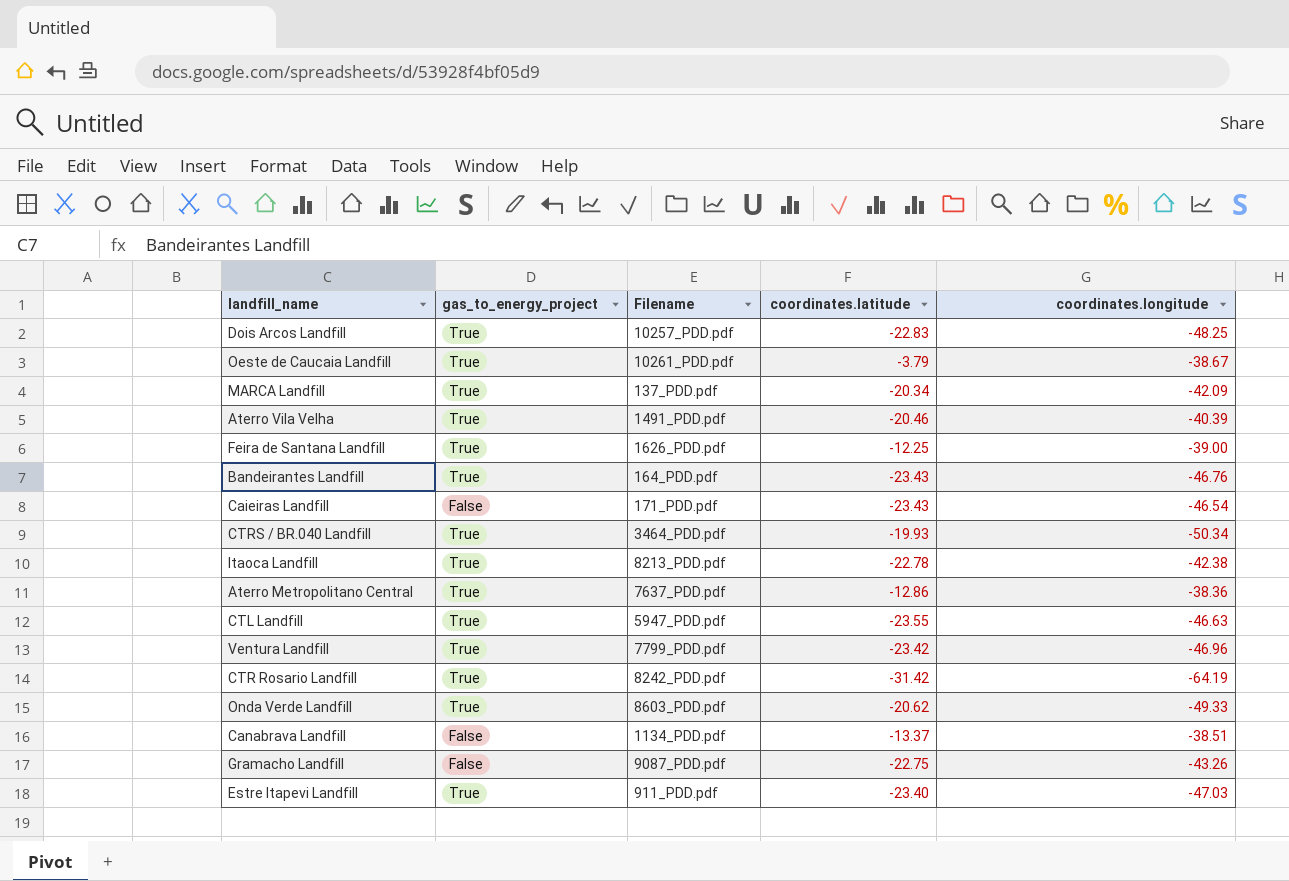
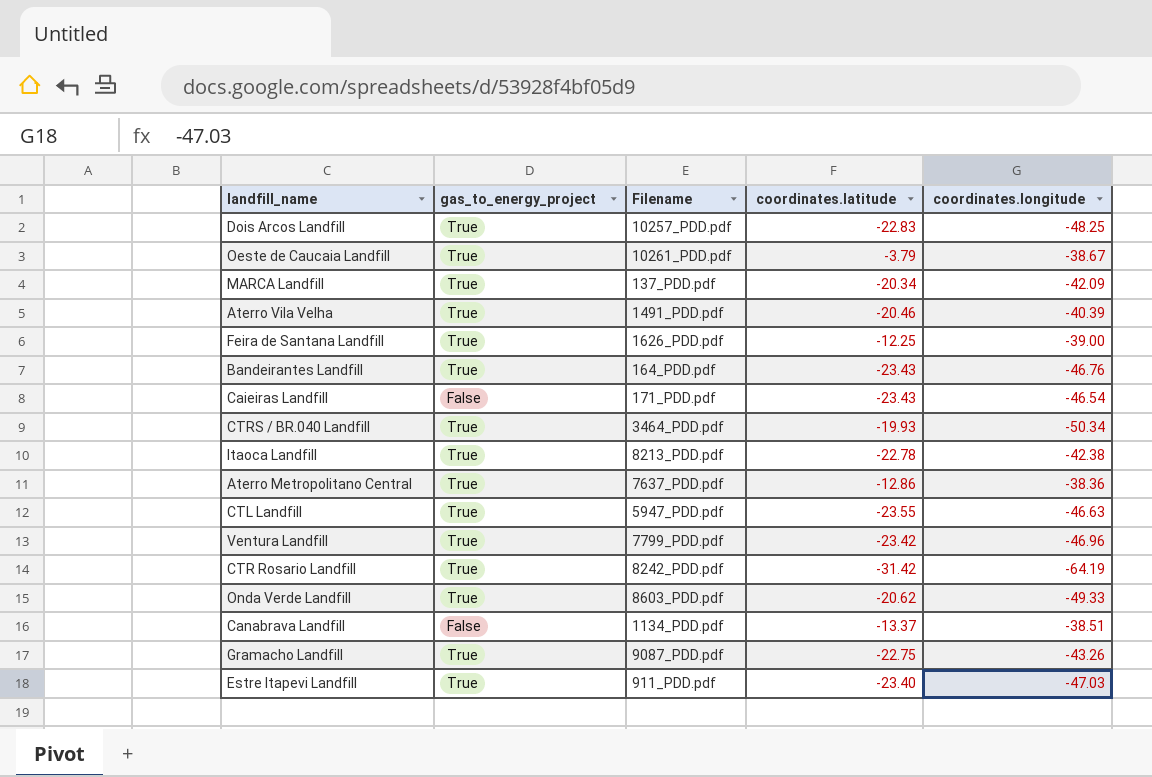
Gramacho Landfill | gas_to_energy_project: False -> True

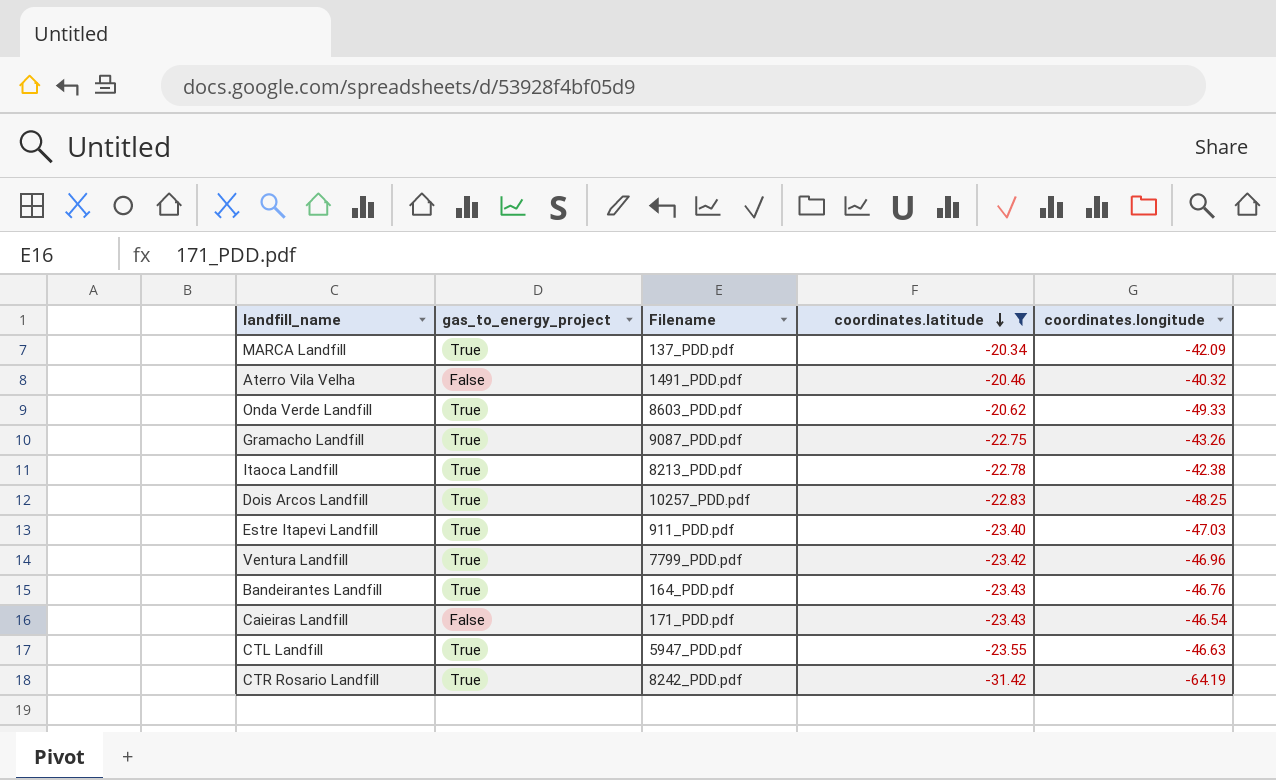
filter: none -> coordinates.latitude <= -20.34
row order: none -> coordinates.latitude descending
Aterro Vila Velha | gas_to_energy_project: True -> False
Aterro Vila Velha | coordinates.longitude: -40.39 -> -40.32

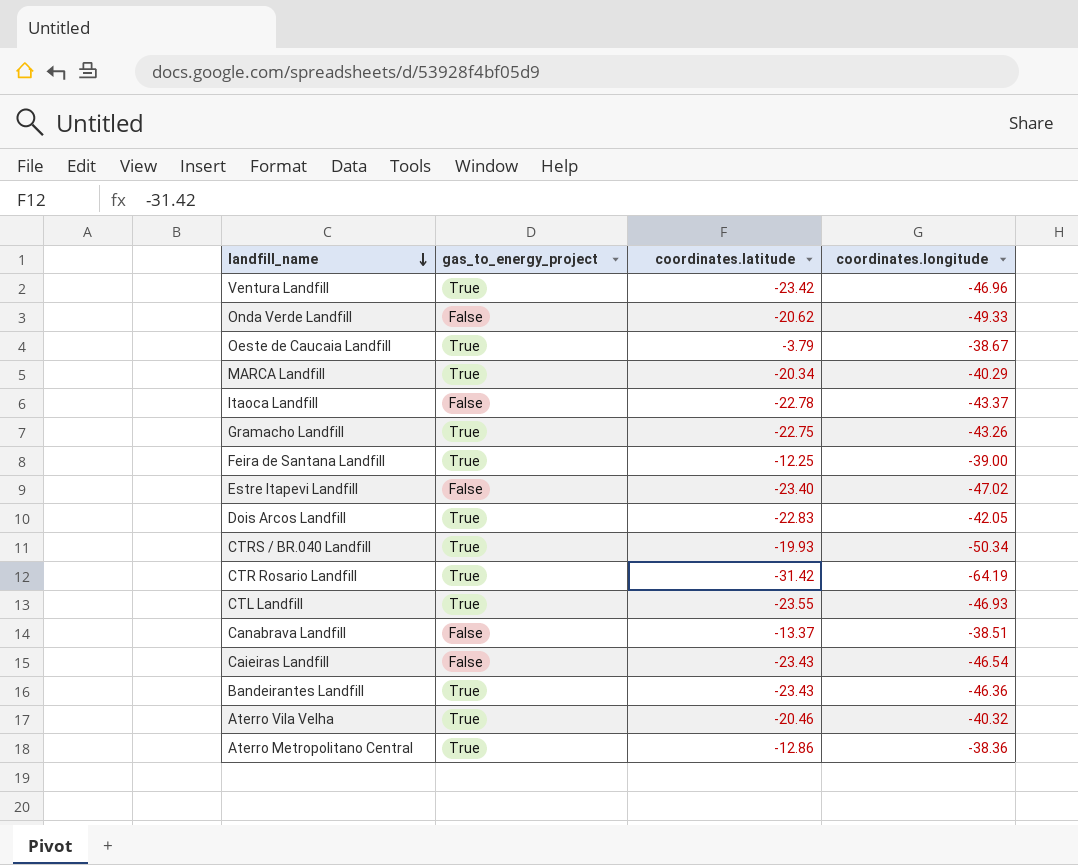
filter: coordinates.latitude <= -20.34 -> none
row order: coordinates.latitude descending -> landfill_name descending
column Filename | position: 3 -> none
Onda Verde Landfill | gas_to_energy_project: True -> False
MARCA Landfill | coordinates.longitude: -42.09 -> -40.29
Itaoca Landfill | gas_to_energy_project: True -> False
Itaoca Landfill | coordinates.longitude: -42.38 -> -43.37
Estre Itapevi Landfill | gas_to_energy_project: True -> False
Estre Itapevi Landfill | coordinates.longitude: -47.03 -> -47.02
Dois Arcos Landfill | coordinates.longitude: -48.25 -> -42.05
CTL Landfill | coordinates.longitude: -46.63 -> -46.93
Bandeirantes Landfill | coordinates.longitude: -46.76 -> -46.36
Aterro Vila Velha | gas_to_energy_project: False -> True

